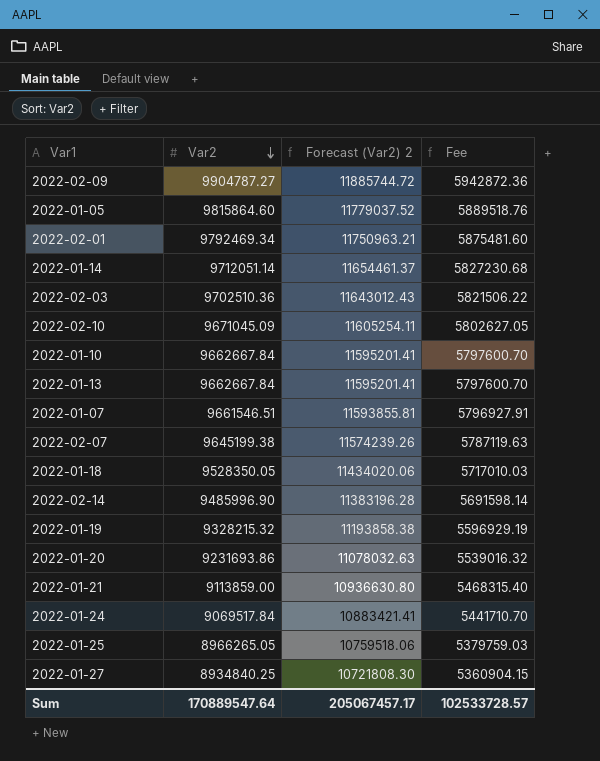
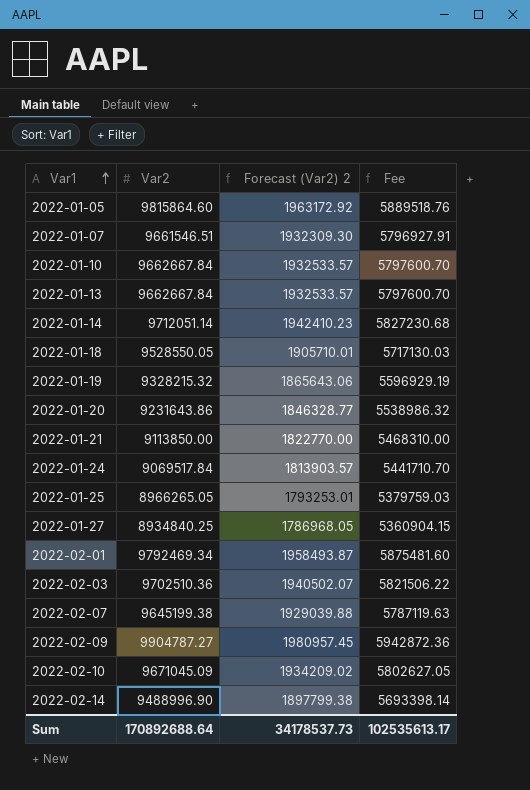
row order: Var2 descending -> Var1 ascending
column Forecast (Var2) 2 | formula: [Var2] * 1.2 -> [Var2] * 0.2
2022-01-18 | Var2: 9528350.05 -> 9528550.05
2022-01-18 | Fee: 5717010.03 -> 5717130.03
2022-01-20 | Var2: 9231693.86 -> 9231643.86
2022-01-20 | Fee: 5539016.32 -> 5538986.32
2022-01-21 | Var2: 9113859.00 -> 9113850.00
2022-01-21 | Fee: 5468315.40 -> 5468310.00
2022-02-14 | Var2: 9485996.90 -> 9488996.90
2022-02-14 | Fee: 5691598.14 -> 5693398.14
Sum | Var2: 170889547.64 -> 170892688.64
Sum | Forecast (Var2) 2: 205067457.17 -> 34178537.73
Sum | Fee: 102533728.57 -> 102535613.17

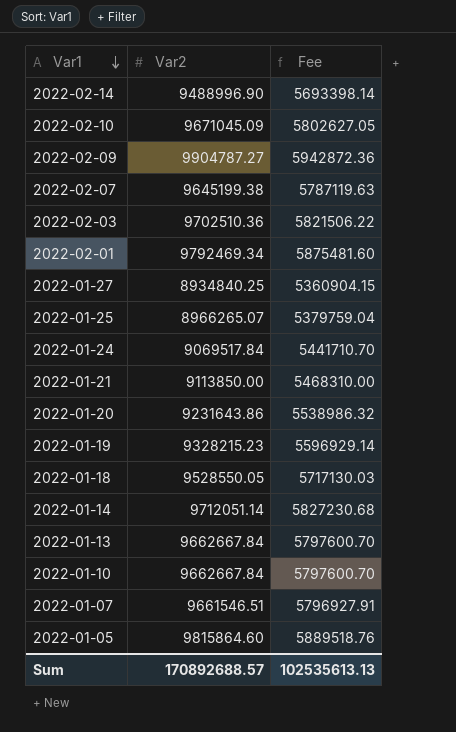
row order: Var1 ascending -> Var1 descending
column Forecast (Var2) 2 | formula: [Var2] * 0.2 -> none
2022-01-25 | Var2: 8966265.05 -> 8966265.07
2022-01-25 | Fee: 5379759.03 -> 5379759.04
2022-01-19 | Var2: 9328215.32 -> 9328215.23
2022-01-19 | Fee: 5596929.19 -> 5596929.14
Sum | Var2: 170892688.64 -> 170892688.57
Sum | Fee: 102535613.17 -> 102535613.13

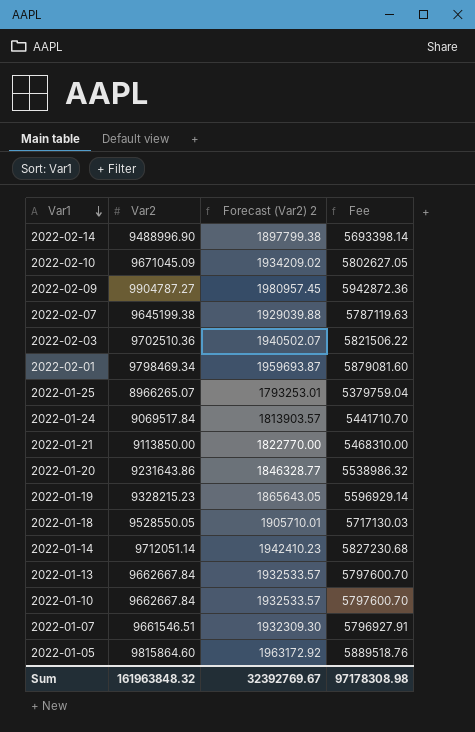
column Forecast (Var2) 2 | formula: none -> [Var2] * 0.2
row 2022-01-27: 8934840.25 | 5360904.15 -> none
2022-02-01 | Var2: 9792469.34 -> 9798469.34
2022-02-01 | Fee: 5875481.60 -> 5879081.60
Sum | Var2: 170892688.57 -> 161963848.32
Sum | Fee: 102535613.13 -> 97178308.98

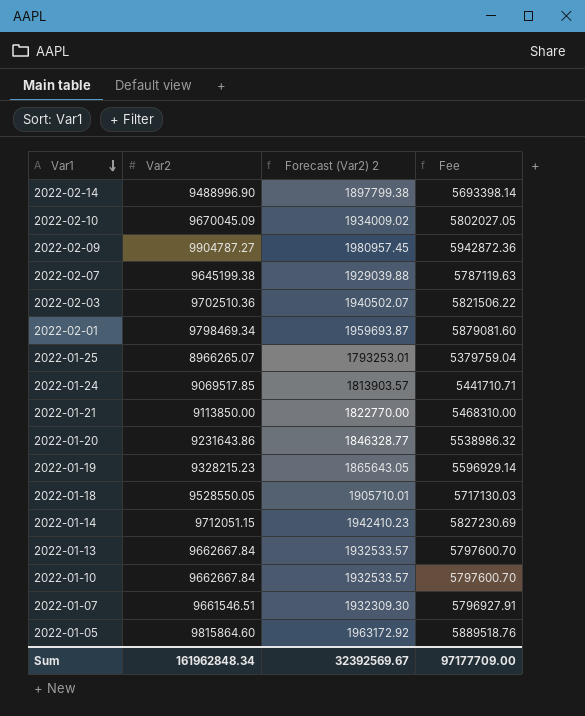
2022-02-10 | Var2: 9671045.09 -> 9670045.09
2022-02-10 | Forecast (Var2) 2: 1934209.02 -> 1934009.02
2022-02-10 | Fee: 5802627.05 -> 5802027.05
2022-01-24 | Var2: 9069517.84 -> 9069517.85
2022-01-24 | Fee: 5441710.70 -> 5441710.71
2022-01-14 | Var2: 9712051.14 -> 9712051.15
2022-01-14 | Fee: 5827230.68 -> 5827230.69
Sum | Var2: 161963848.32 -> 161962848.34
Sum | Forecast (Var2) 2: 32392769.67 -> 32392569.67
Sum | Fee: 97178308.98 -> 97177709.00

